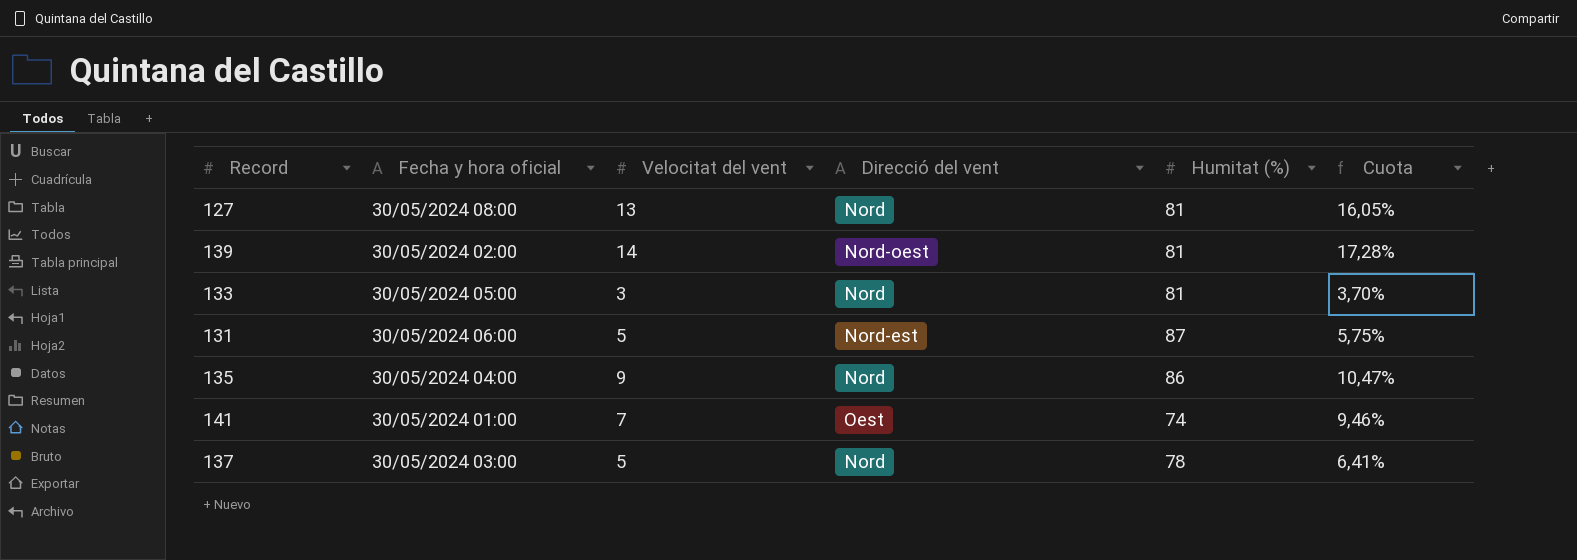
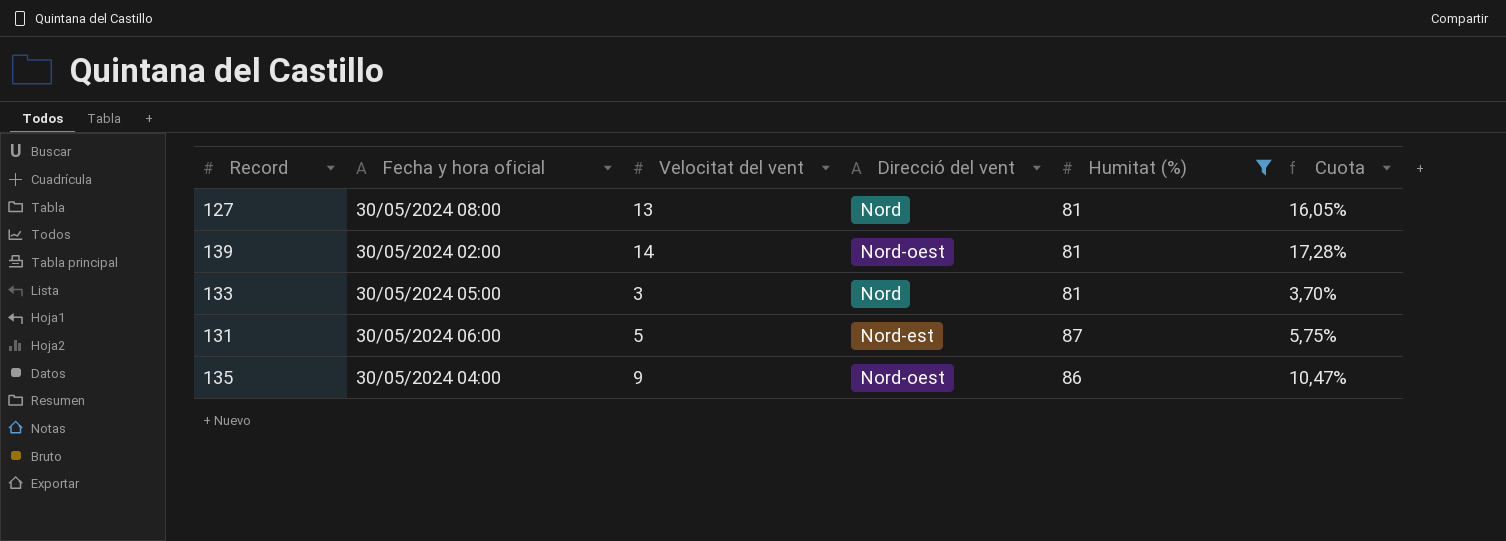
filter: none -> Humitat (%) >= 81
135 | Direcció del vent: Nord -> Nord-oest

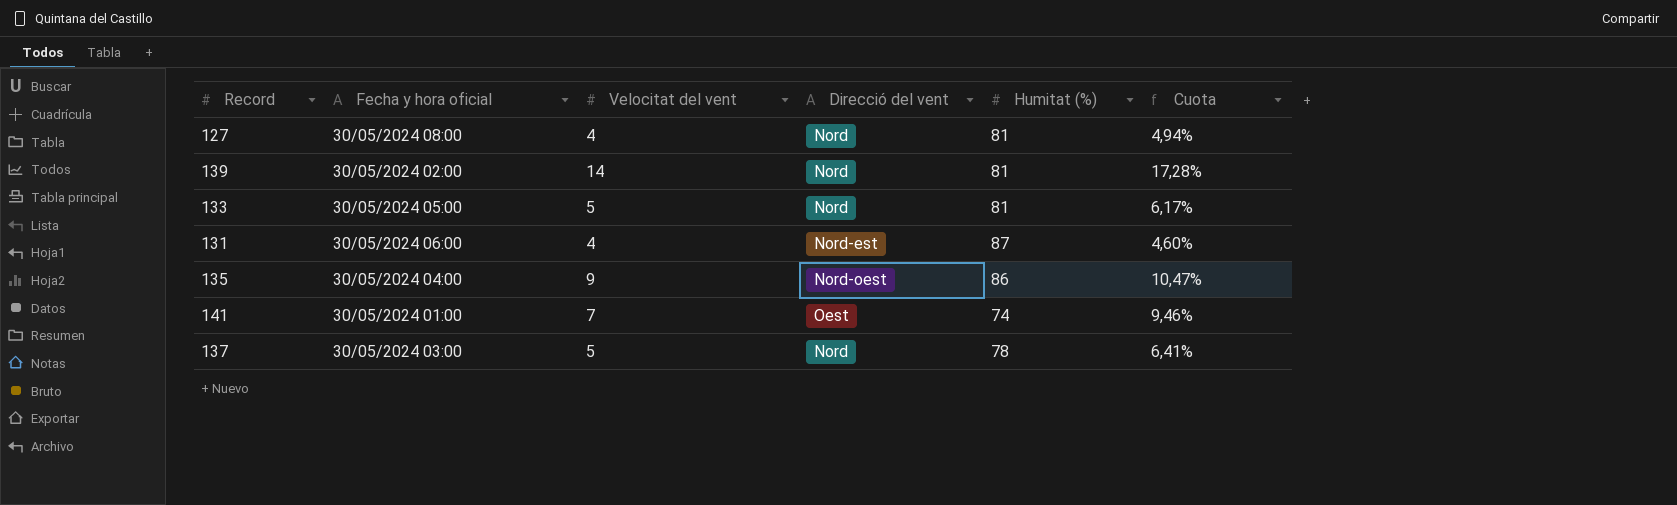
filter: Humitat (%) >= 81 -> none
127 | Velocitat del vent: 13 -> 4
127 | Cuota: 16,05% -> 4,94%
139 | Direcció del vent: Nord-oest -> Nord
133 | Velocitat del vent: 3 -> 5
133 | Cuota: 3,70% -> 6,17%
131 | Velocitat del vent: 5 -> 4
131 | Cuota: 5,75% -> 4,60%

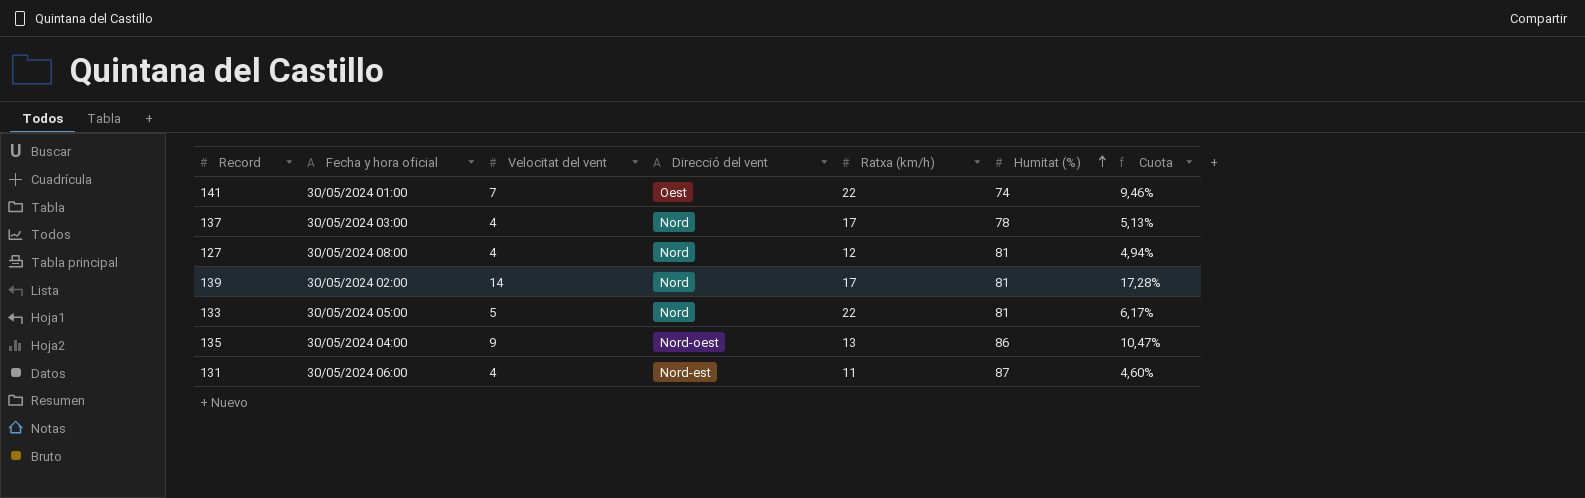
row order: none -> Humitat (%) ascending
column Ratxa (km/h) | position: none -> 5
137 | Velocitat del vent: 5 -> 4
137 | Cuota: 6,41% -> 5,13%

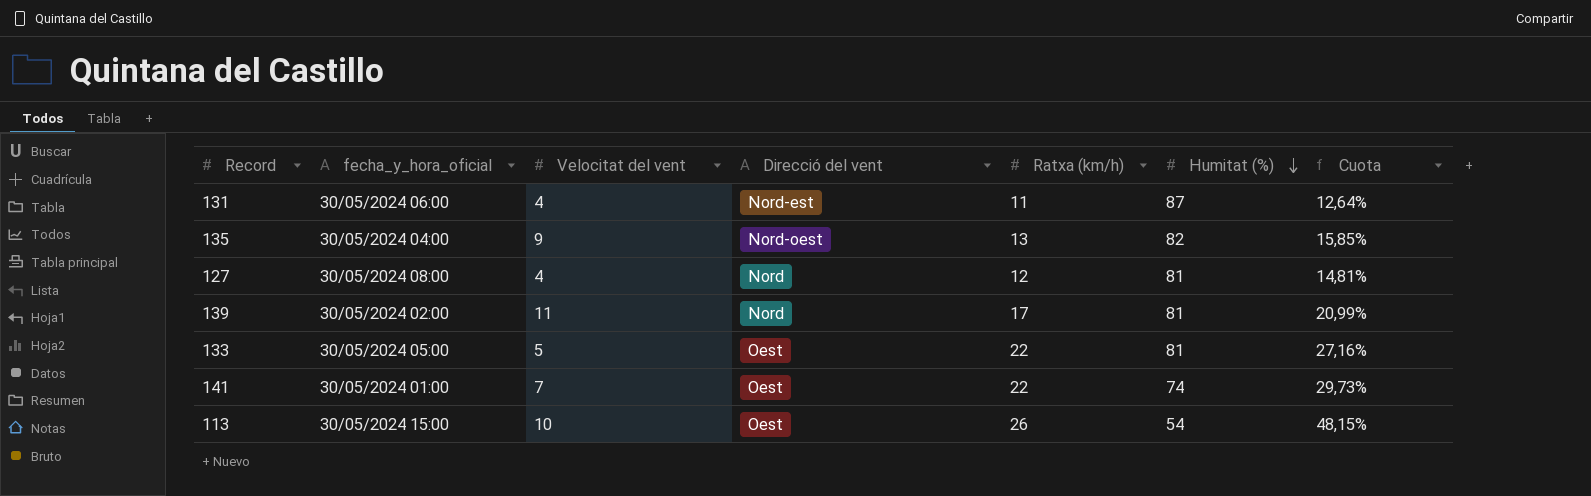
row order: Humitat (%) ascending -> Humitat (%) descending
column name: Fecha y hora oficial -> fecha_y_hora_oficial
column Cuota | formula: [Velocitat del vent] / [Humitat (%)] -> [Ratxa (km/h)] / [Humitat (%)]
row 137: 30/05/2024 03:00 | 4 | Nord | 17 | 78 | 5,13% -> none
135 | Humitat (%): 86 -> 82
139 | Velocitat del vent: 14 -> 11
133 | Direcció del vent: Nord -> Oest
row 113: none -> 30/05/2024 15:00 | 10 | Oest | 26 | 54 | 48,15%

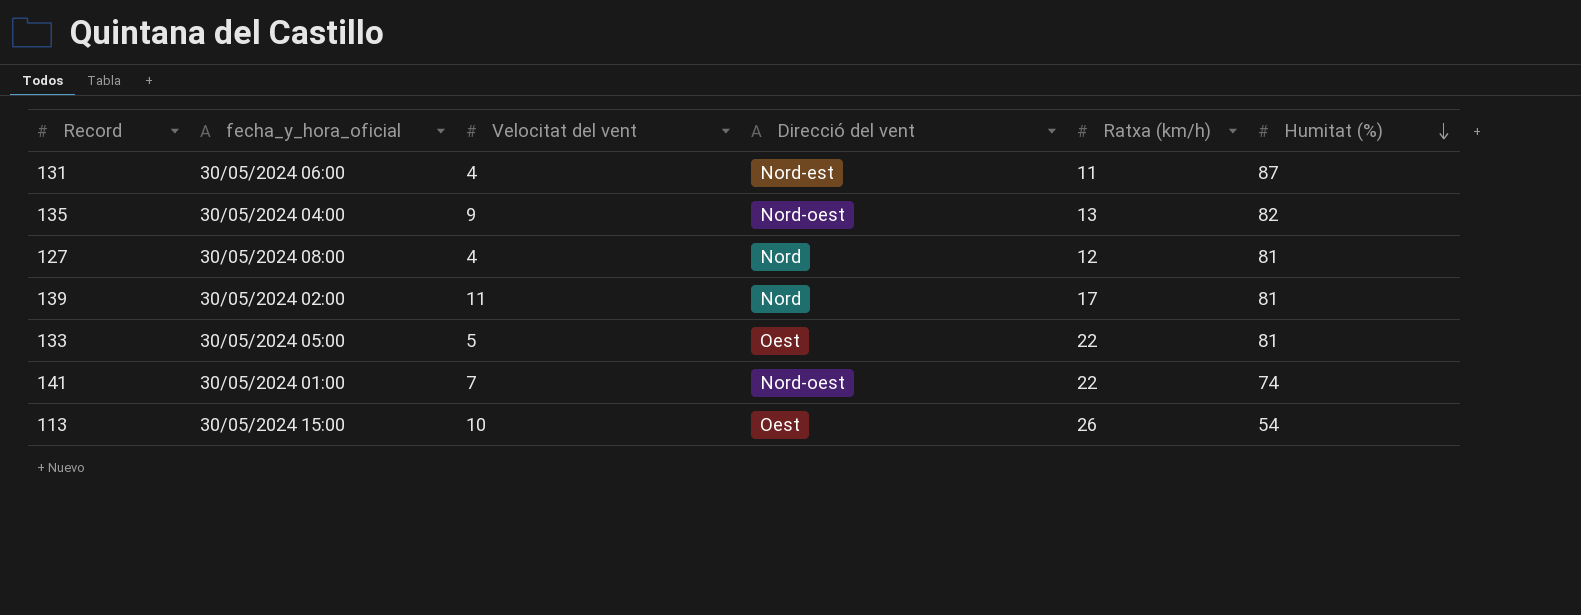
column Cuota | formula: [Ratxa (km/h)] / [Humitat (%)] -> none
141 | Direcció del vent: Oest -> Nord-oest

